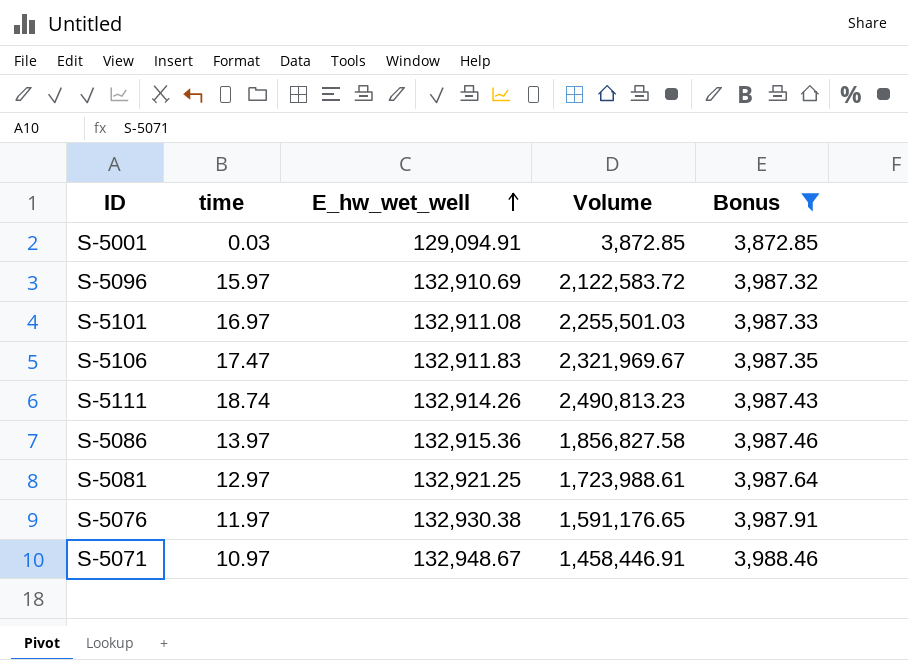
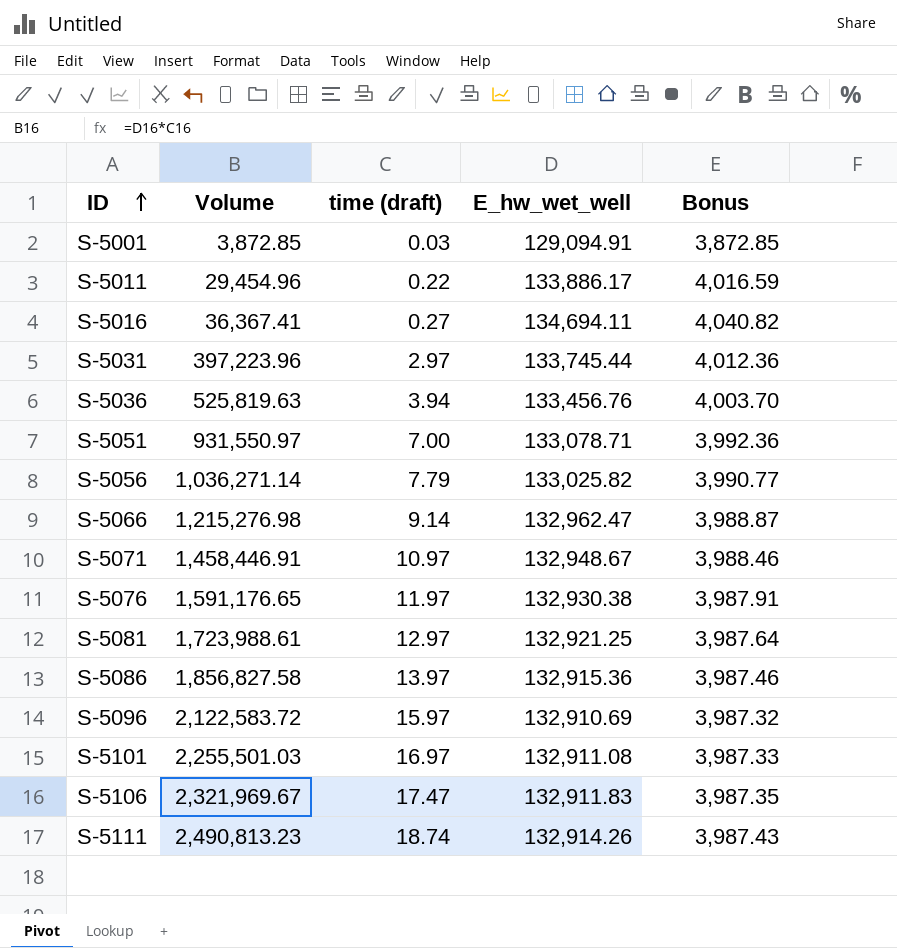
filter: Bonus <= 3,988.46 -> none
row order: E_hw_wet_well ascending -> ID ascending
column Volume | position: 4 -> 2
column name: time -> time (draft)

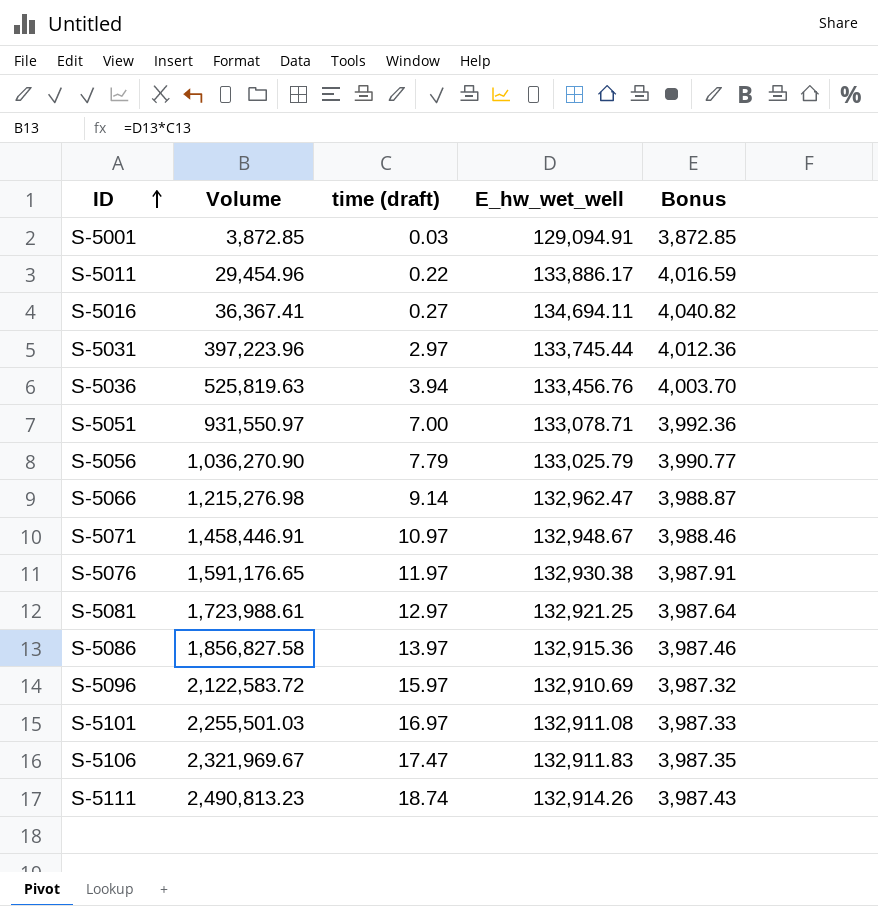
S-5056 | Volume: 1,036,271.14 -> 1,036,270.90
S-5056 | E_hw_wet_well: 133,025.82 -> 133,025.79

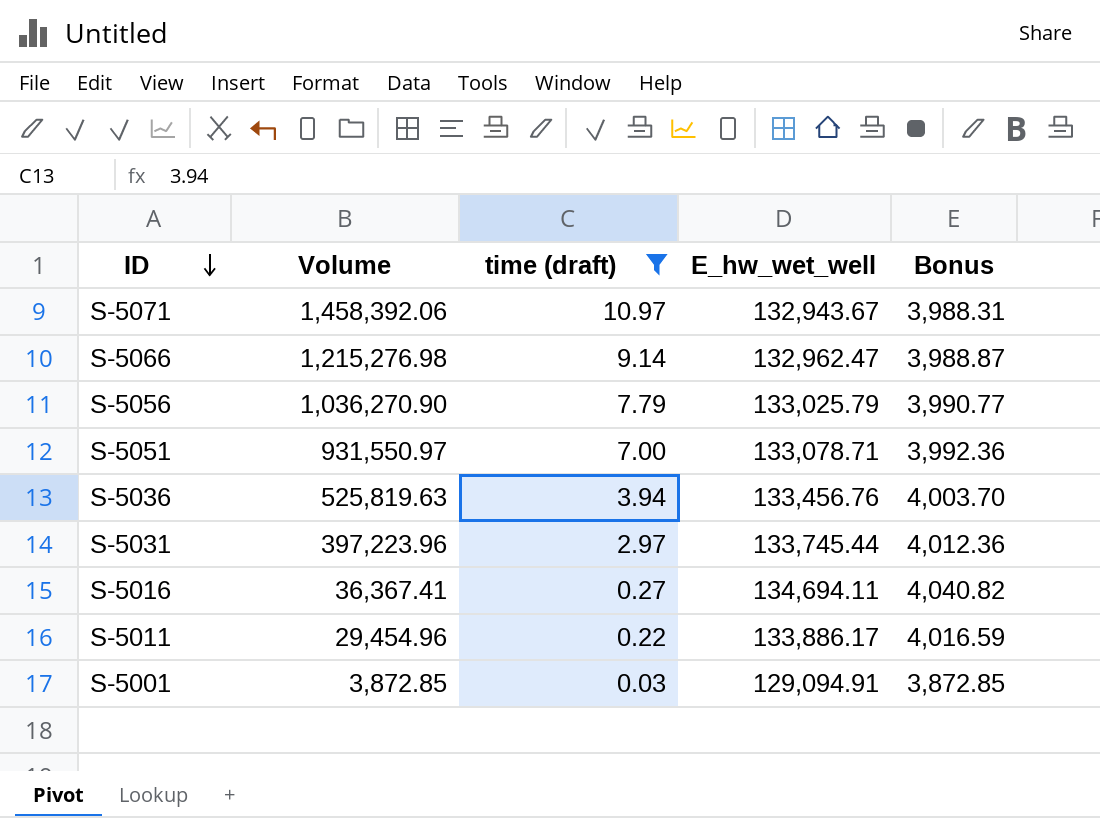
filter: none -> time (draft) <= 10.97
row order: ID ascending -> ID descending
S-5071 | Volume: 1,458,446.91 -> 1,458,392.06
S-5071 | E_hw_wet_well: 132,948.67 -> 132,943.67
S-5071 | Bonus: 3,988.46 -> 3,988.31

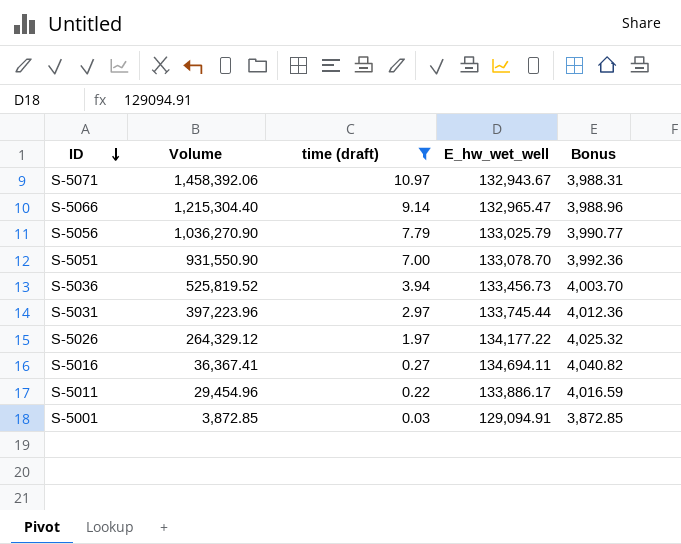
S-5066 | Volume: 1,215,276.98 -> 1,215,304.40
S-5066 | E_hw_wet_well: 132,962.47 -> 132,965.47
S-5066 | Bonus: 3,988.87 -> 3,988.96
S-5051 | Volume: 931,550.97 -> 931,550.90
S-5051 | E_hw_wet_well: 133,078.71 -> 133,078.70
S-5036 | Volume: 525,819.63 -> 525,819.52
S-5036 | E_hw_wet_well: 133,456.76 -> 133,456.73
row S-5026: none -> 264,329.12 | 1.97 | 134,177.22 | 4,025.32

